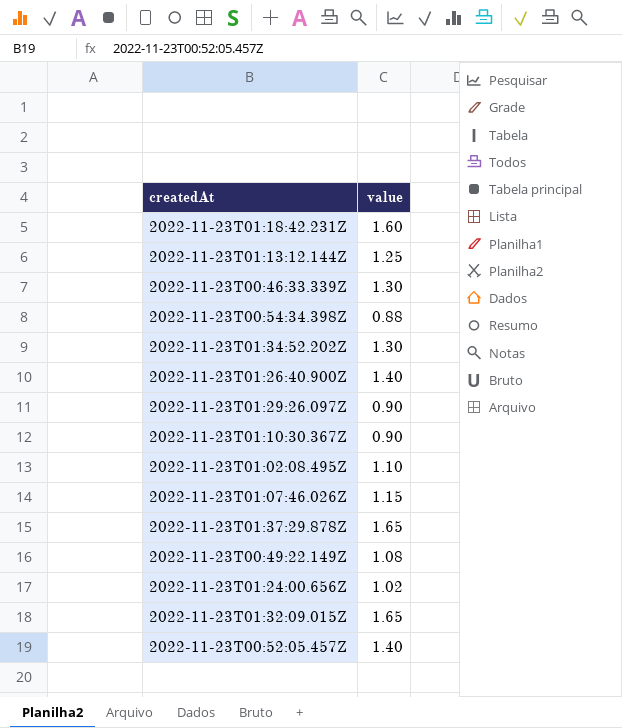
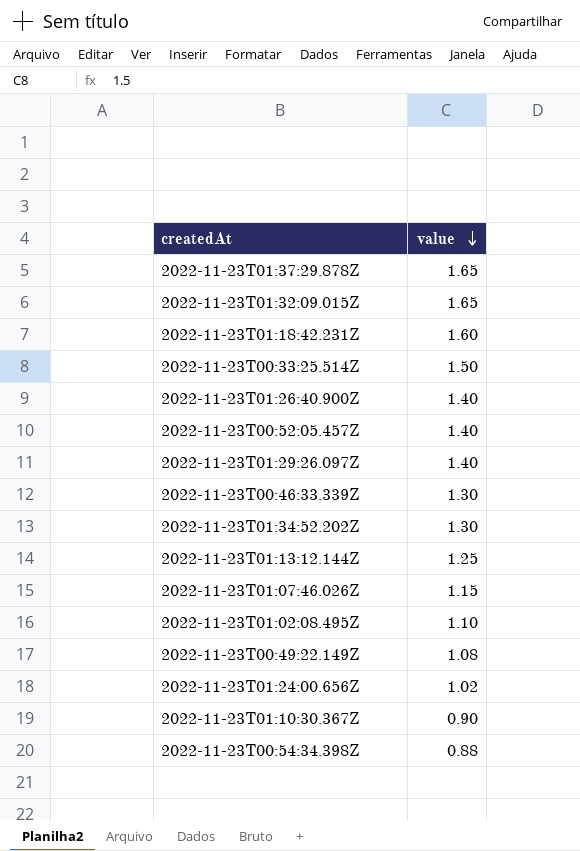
row order: none -> value descending
row 2022-11-23T00:33:25.514Z: none -> 1.50
2022-11-23T01:29:26.097Z | value: 0.90 -> 1.40

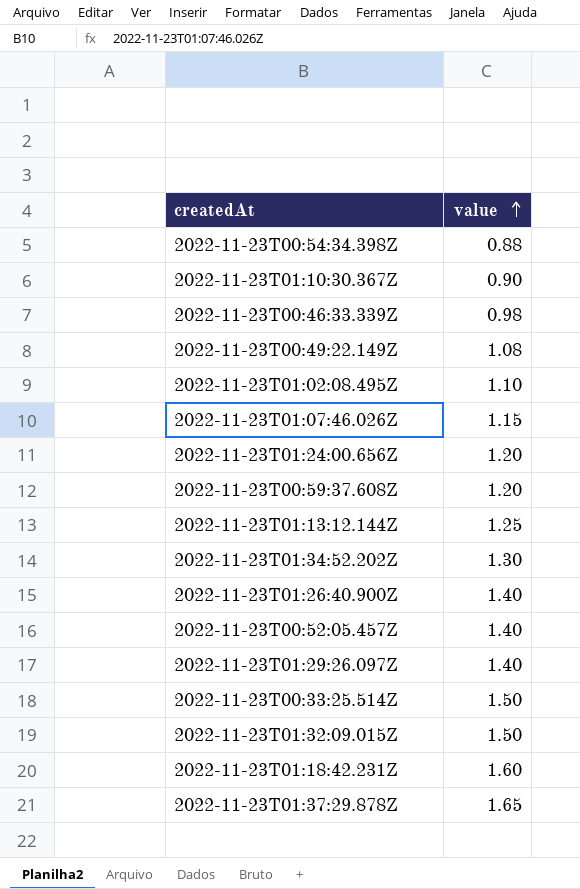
row order: value descending -> value ascending
2022-11-23T00:46:33.339Z | value: 1.30 -> 0.98
2022-11-23T01:24:00.656Z | value: 1.02 -> 1.20
row 2022-11-23T00:59:37.608Z: none -> 1.20
2022-11-23T01:32:09.015Z | value: 1.65 -> 1.50

